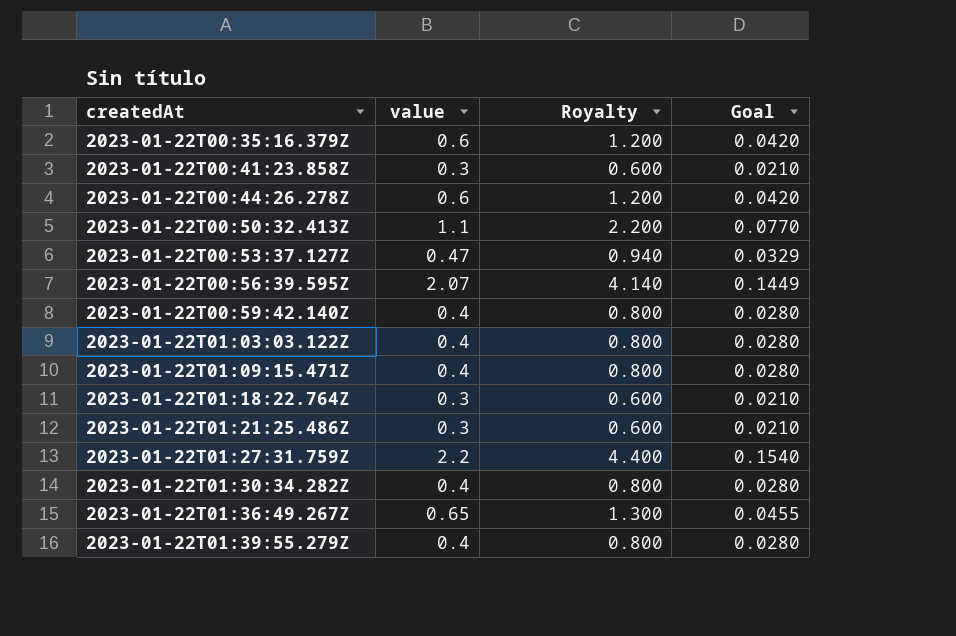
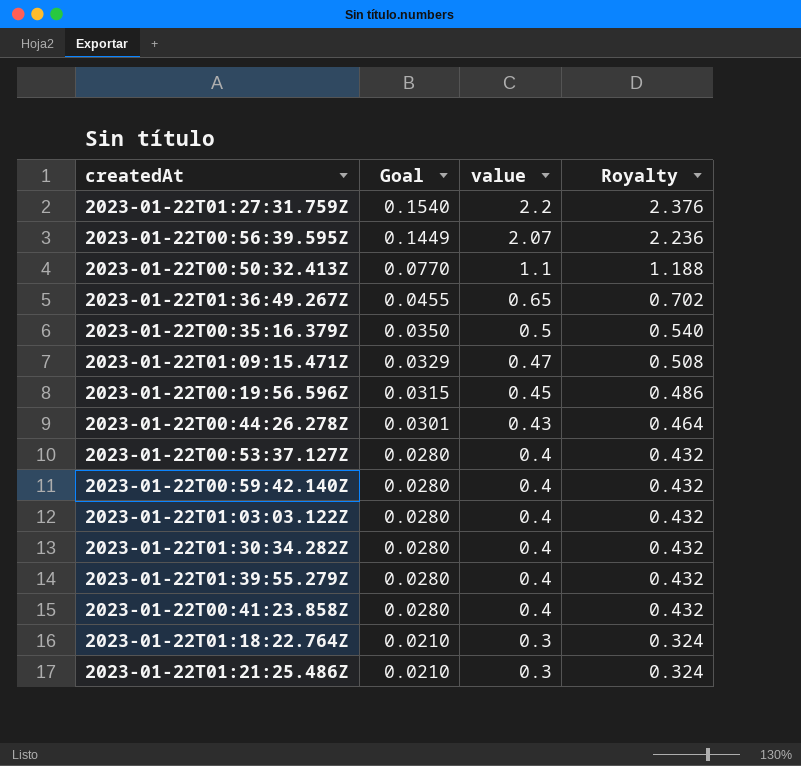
row order: createdAt ascending -> Goal descending
column Goal | position: 4 -> 2
column Royalty | formula: [value] * 2 -> [value] * 1.08
2023-01-22T00:35:16.379Z | Goal: 0.0420 -> 0.0350
2023-01-22T00:35:16.379Z | value: 0.6 -> 0.5
2023-01-22T01:09:15.471Z | Goal: 0.0280 -> 0.0329
2023-01-22T01:09:15.471Z | value: 0.4 -> 0.47
row 2023-01-22T00:19:56.596Z: none -> 0.0315 | 0.45 | 0.486
2023-01-22T00:44:26.278Z | Goal: 0.0420 -> 0.0301
2023-01-22T00:44:26.278Z | value: 0.6 -> 0.43
2023-01-22T00:53:37.127Z | Goal: 0.0329 -> 0.0280
2023-01-22T00:53:37.127Z | value: 0.47 -> 0.4
2023-01-22T00:41:23.858Z | Goal: 0.0210 -> 0.0280
2023-01-22T00:41:23.858Z | value: 0.3 -> 0.4

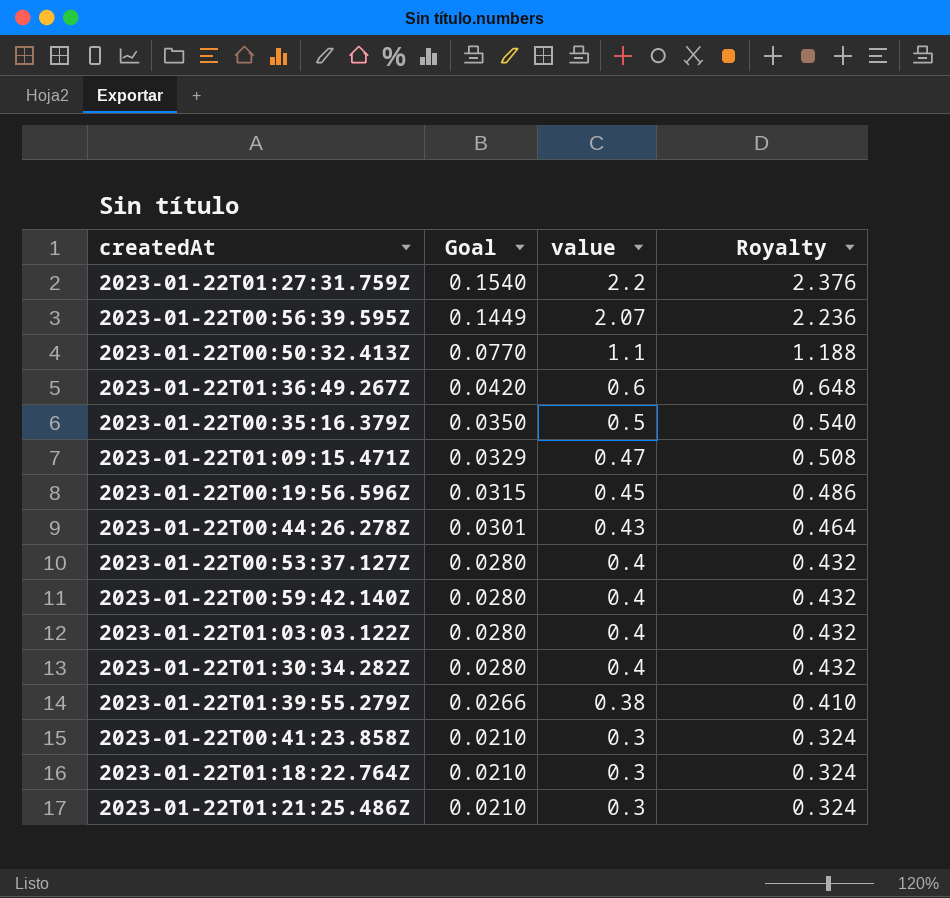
2023-01-22T01:36:49.267Z | Goal: 0.0455 -> 0.0420
2023-01-22T01:36:49.267Z | value: 0.65 -> 0.6
2023-01-22T01:36:49.267Z | Royalty: 0.702 -> 0.648
2023-01-22T01:39:55.279Z | Goal: 0.0280 -> 0.0266
2023-01-22T01:39:55.279Z | value: 0.4 -> 0.38
2023-01-22T01:39:55.279Z | Royalty: 0.432 -> 0.410
2023-01-22T00:41:23.858Z | Goal: 0.0280 -> 0.0210
2023-01-22T00:41:23.858Z | value: 0.4 -> 0.3
2023-01-22T00:41:23.858Z | Royalty: 0.432 -> 0.324

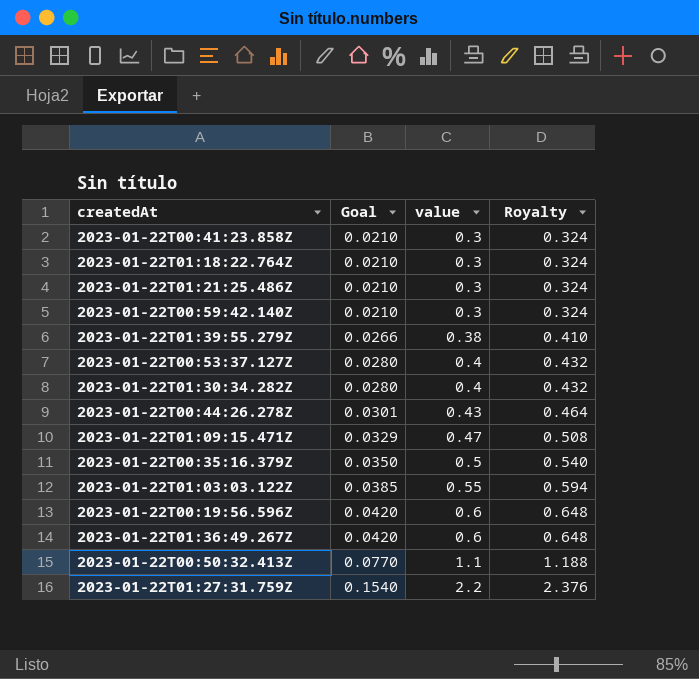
row order: Goal descending -> Goal ascending
row 2023-01-22T00:56:39.595Z: 0.1449 | 2.07 | 2.236 -> none
2023-01-22T00:59:42.140Z | Goal: 0.0280 -> 0.0210
2023-01-22T00:59:42.140Z | value: 0.4 -> 0.3
2023-01-22T00:59:42.140Z | Royalty: 0.432 -> 0.324
2023-01-22T01:03:03.122Z | Goal: 0.0280 -> 0.0385
2023-01-22T01:03:03.122Z | value: 0.4 -> 0.55
2023-01-22T01:03:03.122Z | Royalty: 0.432 -> 0.594
2023-01-22T00:19:56.596Z | Goal: 0.0315 -> 0.0420
2023-01-22T00:19:56.596Z | value: 0.45 -> 0.6
2023-01-22T00:19:56.596Z | Royalty: 0.486 -> 0.648

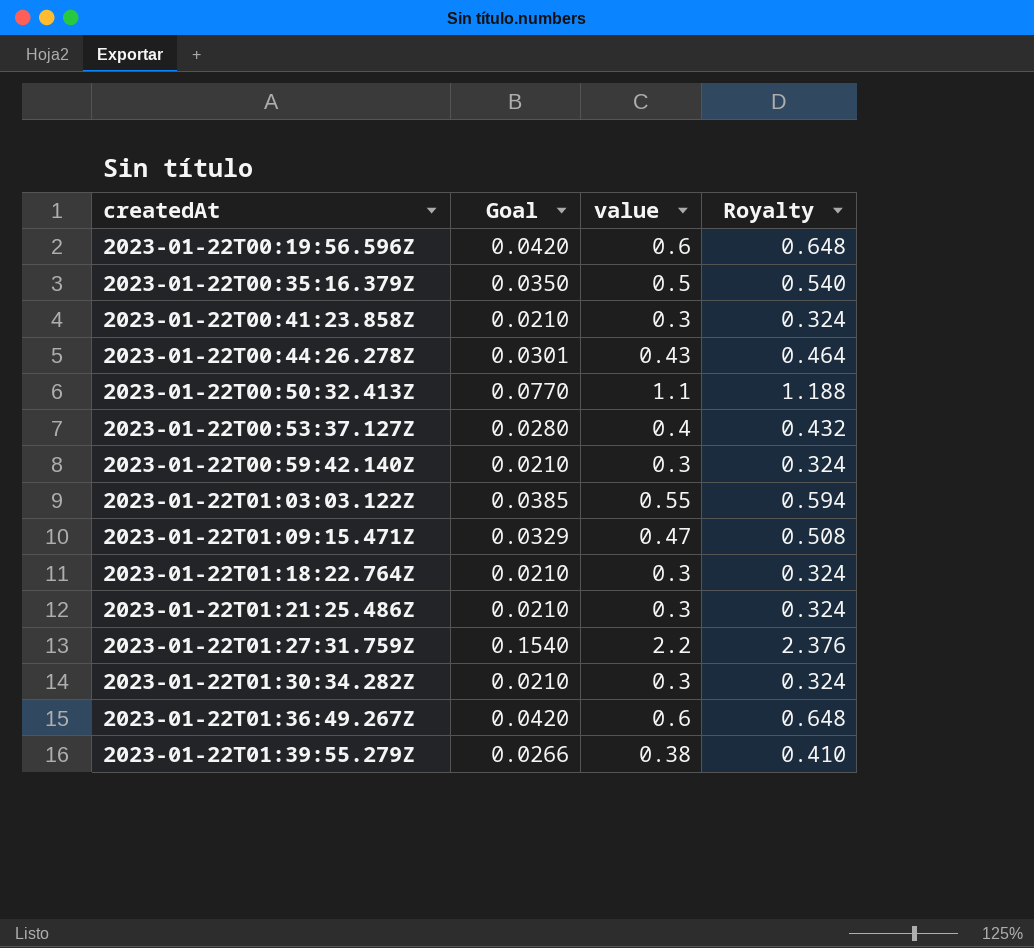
row order: Goal ascending -> createdAt ascending
2023-01-22T01:30:34.282Z | Goal: 0.0280 -> 0.0210
2023-01-22T01:30:34.282Z | value: 0.4 -> 0.3
2023-01-22T01:30:34.282Z | Royalty: 0.432 -> 0.324

